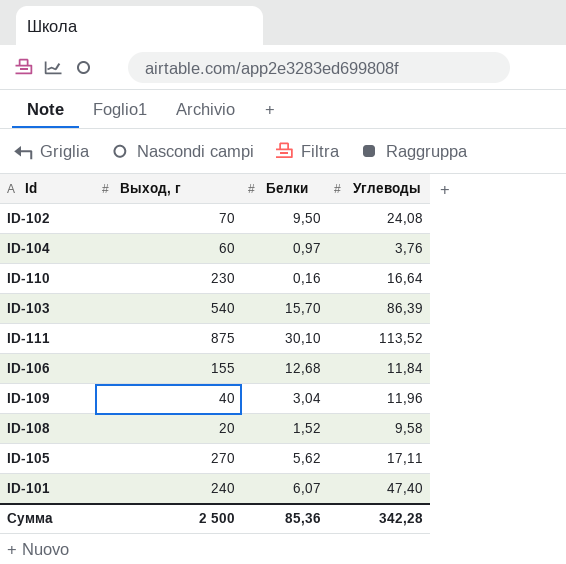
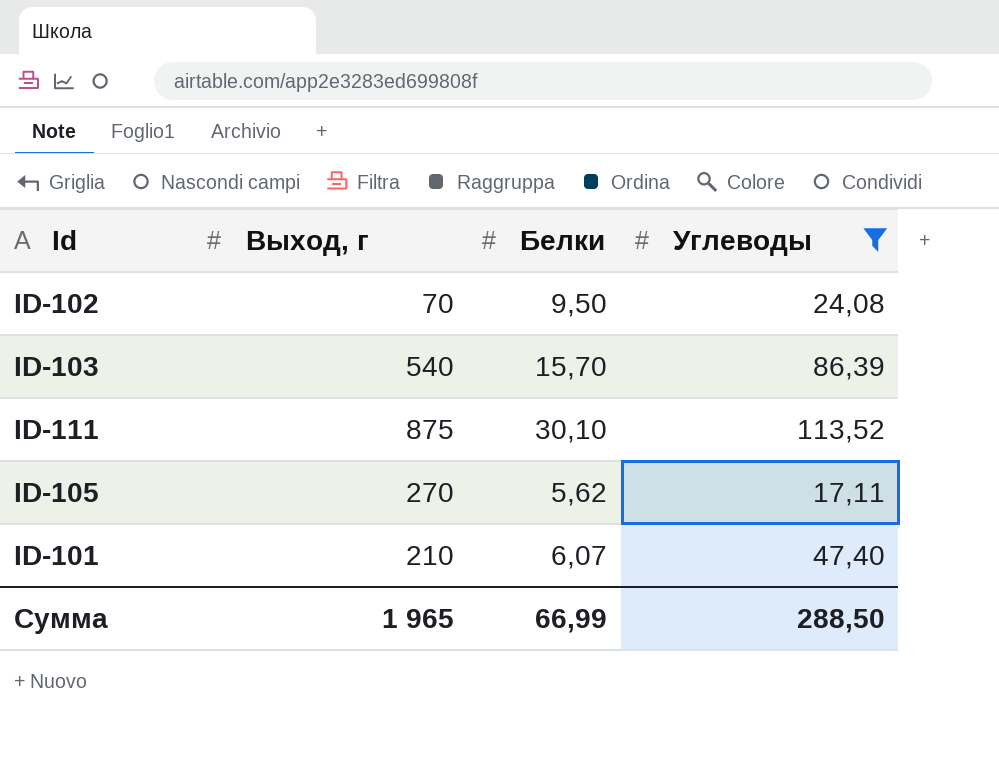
filter: none -> Углеводы >= 17,11
ID-101 | Выход, г: 240 -> 210
Сумма | Выход, г: 2 500 -> 1 965
Сумма | Белки: 85,36 -> 66,99
Сумма | Углеводы: 342,28 -> 288,50

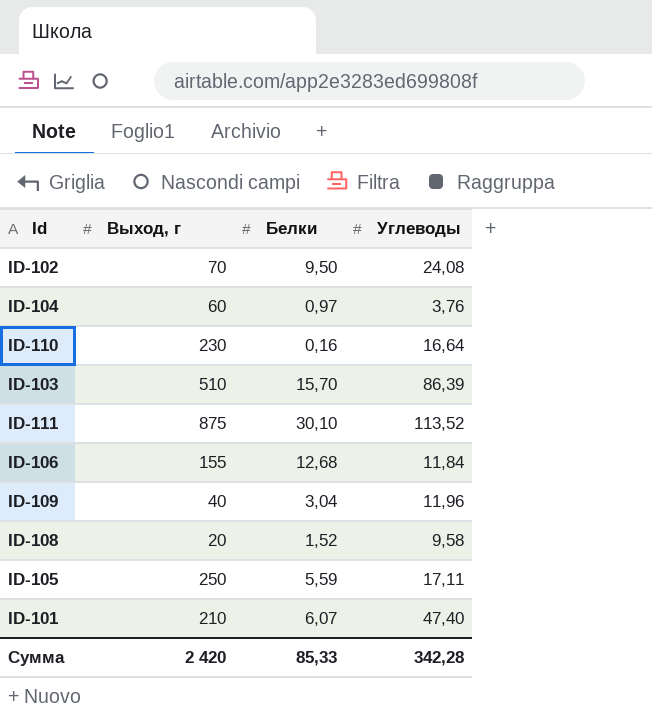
filter: Углеводы >= 17,11 -> none
ID-103 | Выход, г: 540 -> 510
ID-105 | Выход, г: 270 -> 250
ID-105 | Белки: 5,62 -> 5,59
Сумма | Выход, г: 1 965 -> 2 420
Сумма | Белки: 66,99 -> 85,33
Сумма | Углеводы: 288,50 -> 342,28

